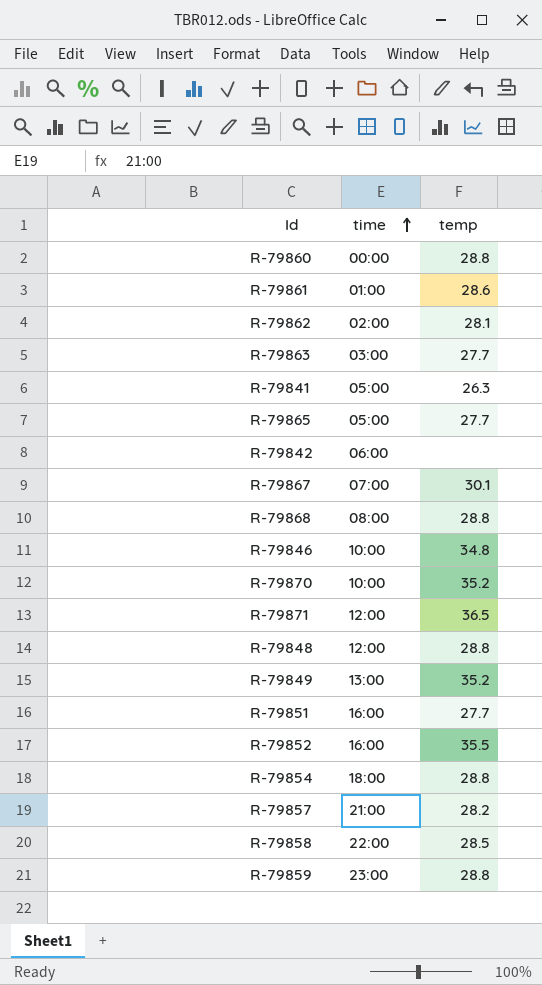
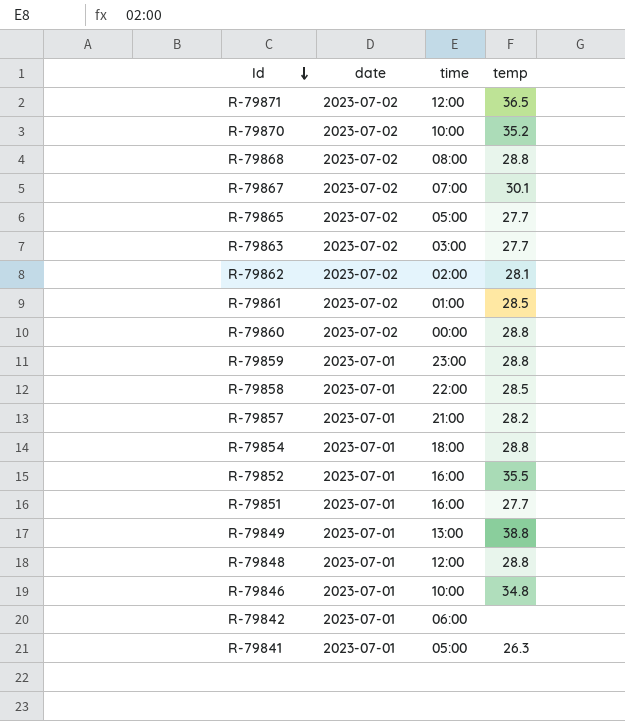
row order: time ascending -> Id descending
column date | position: none -> 2
R-79861 | temp: 28.6 -> 28.5
R-79849 | temp: 35.2 -> 38.8

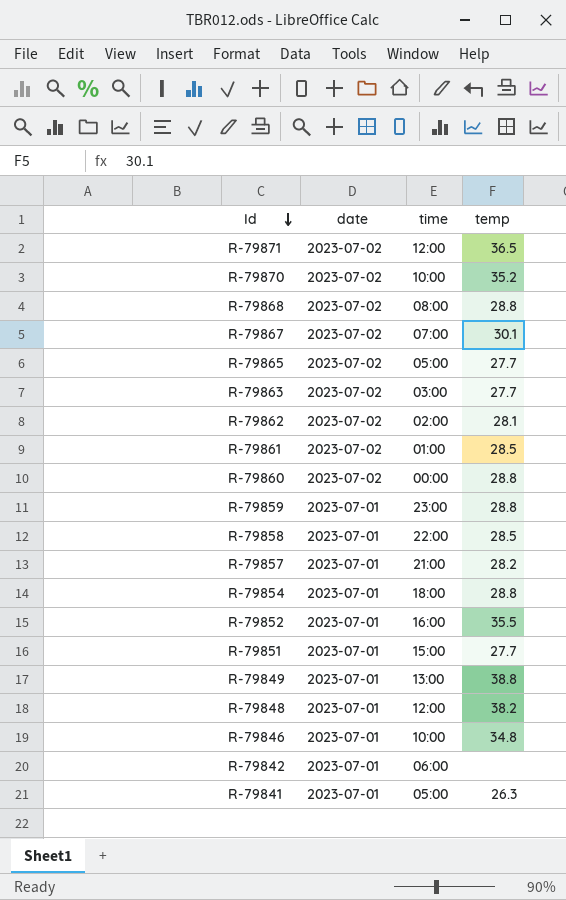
R-79851 | time: 16:00 -> 15:00
R-79848 | temp: 28.8 -> 38.2

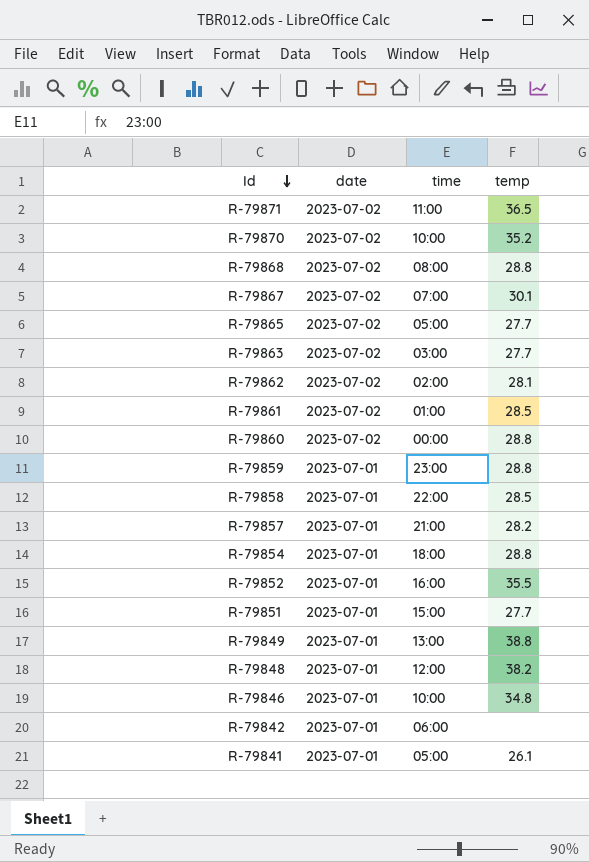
R-79871 | time: 12:00 -> 11:00
R-79841 | temp: 26.3 -> 26.1

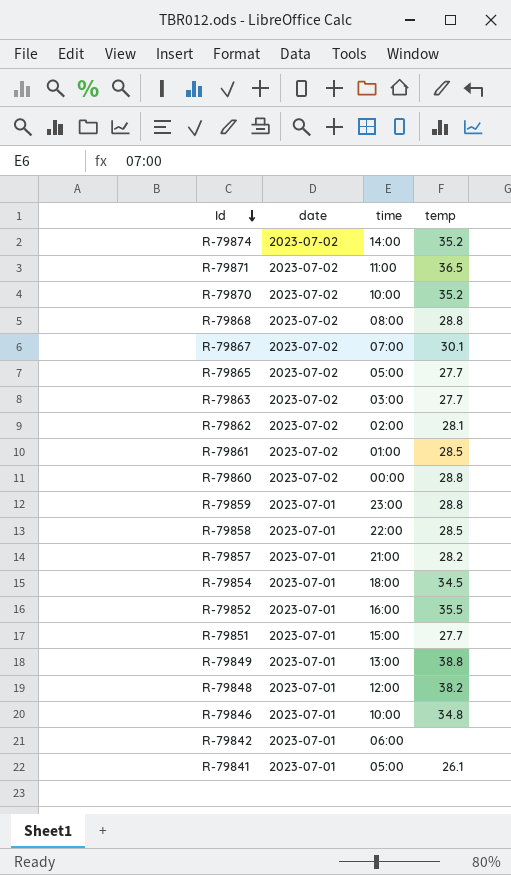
row R-79874: none -> 2023-07-02 | 14:00 | 35.2
R-79854 | temp: 28.8 -> 34.5

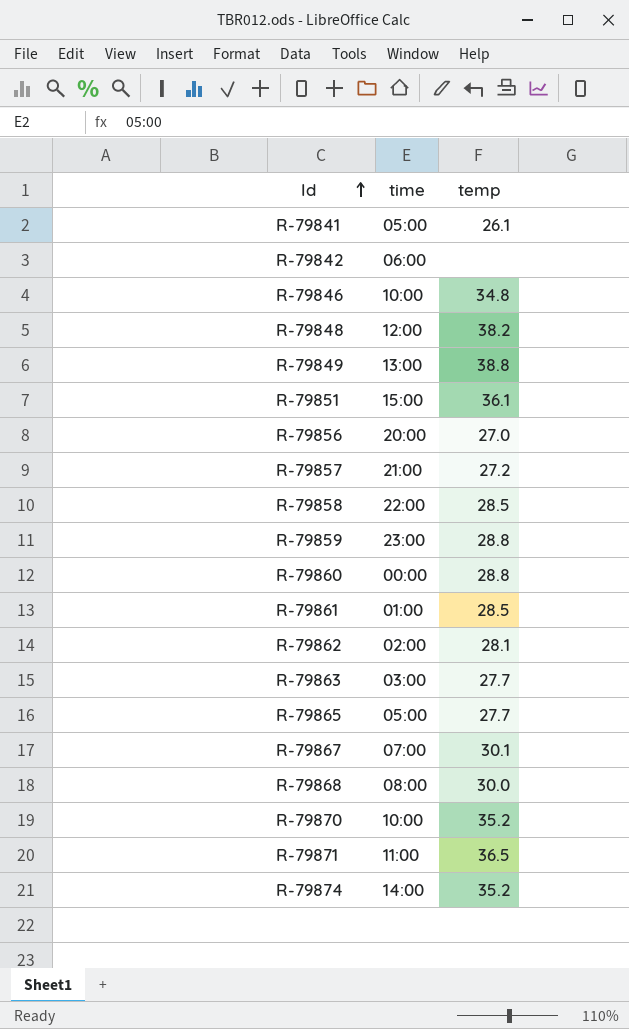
row order: Id descending -> Id ascending
column date | position: 2 -> none
row R-79854: 2023-07-01 | 18:00 | 34.5 -> none
row R-79852: 2023-07-01 | 16:00 | 35.5 -> none
R-79851 | temp: 27.7 -> 36.1
row R-79856: none -> 20:00 | 27.0
R-79857 | temp: 28.2 -> 27.2
R-79868 | temp: 28.8 -> 30.0

